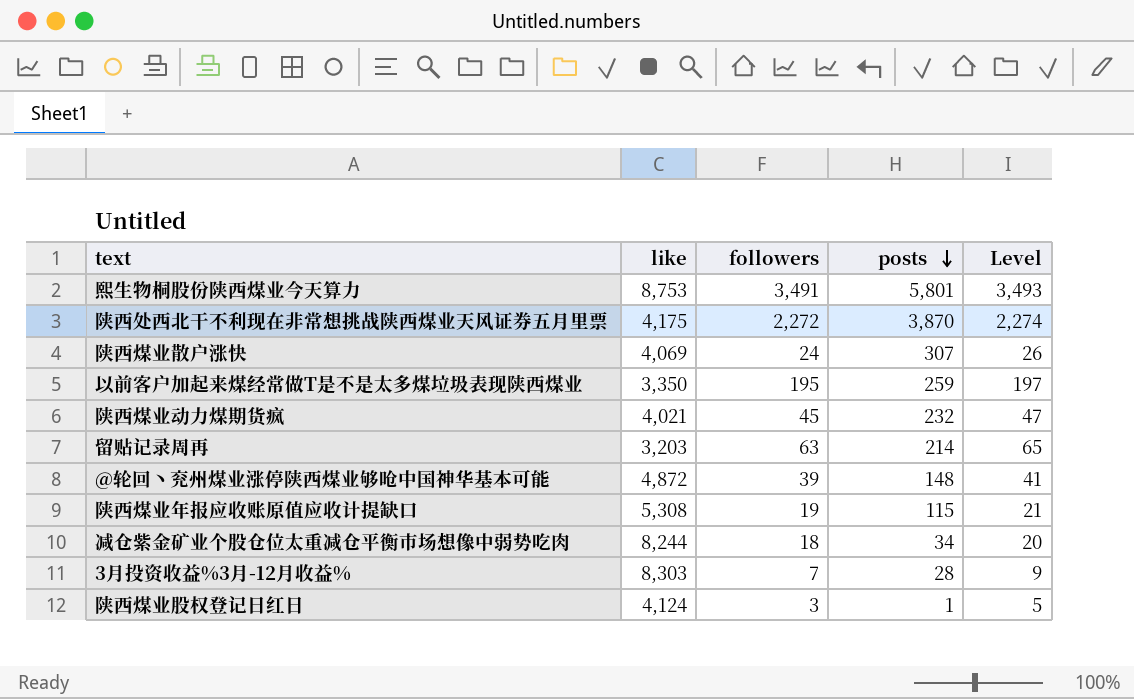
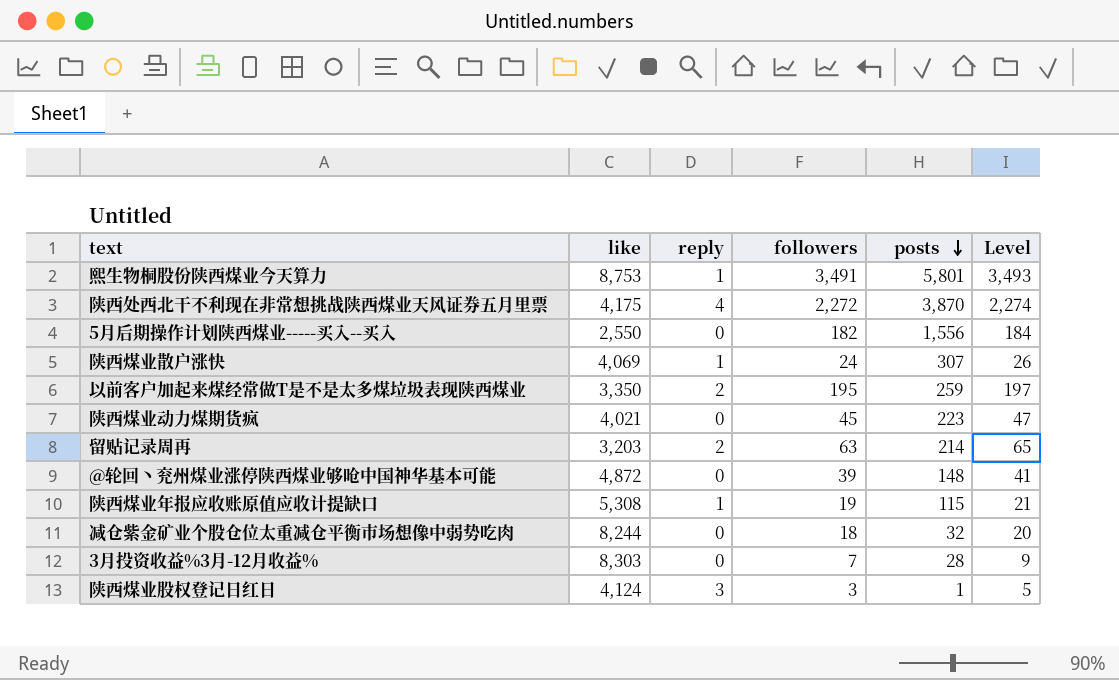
column reply | position: none -> 3
row 5月后期操作计划陕西煤业-----买入--买入: none -> 2,550 | 0 | 182 | 1,556 | 184
陕西煤业动力煤期货疯 | posts: 232 -> 223
减仓紫金矿业个股仓位太重减仓平衡市场想像中弱势吃肉 | posts: 34 -> 32

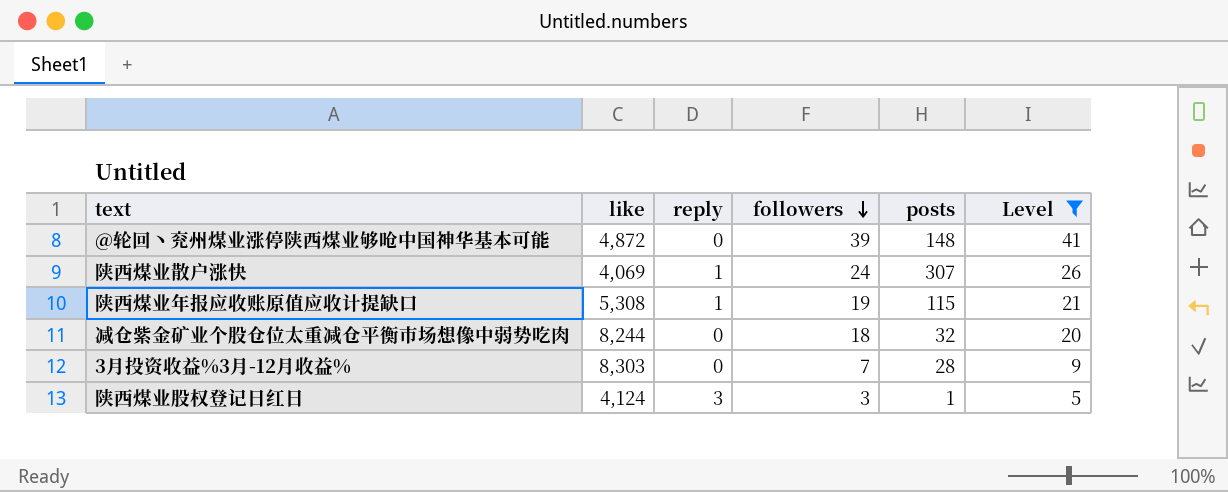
filter: none -> Level <= 41
row order: posts descending -> followers descending

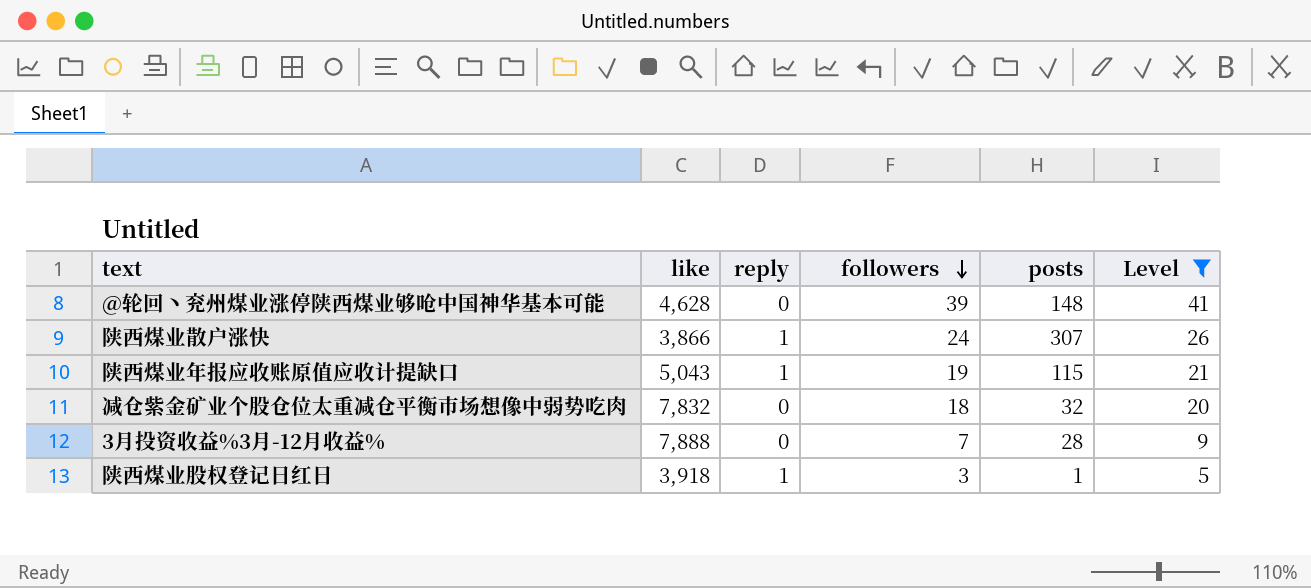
@轮回丶兖州煤业涨停陕西煤业够呛中国神华基本可能 | like: 4,872 -> 4,628
陕西煤业散户涨快 | like: 4,069 -> 3,866
陕西煤业年报应收账原值应收计提缺口 | like: 5,308 -> 5,043
减仓紫金矿业个股仓位太重减仓平衡市场想像中弱势吃肉 | like: 8,244 -> 7,832
3月投资收益%3月-12月收益% | like: 8,303 -> 7,888
陕西煤业股权登记日红日 | like: 4,124 -> 3,918
陕西煤业股权登记日红日 | reply: 3 -> 1

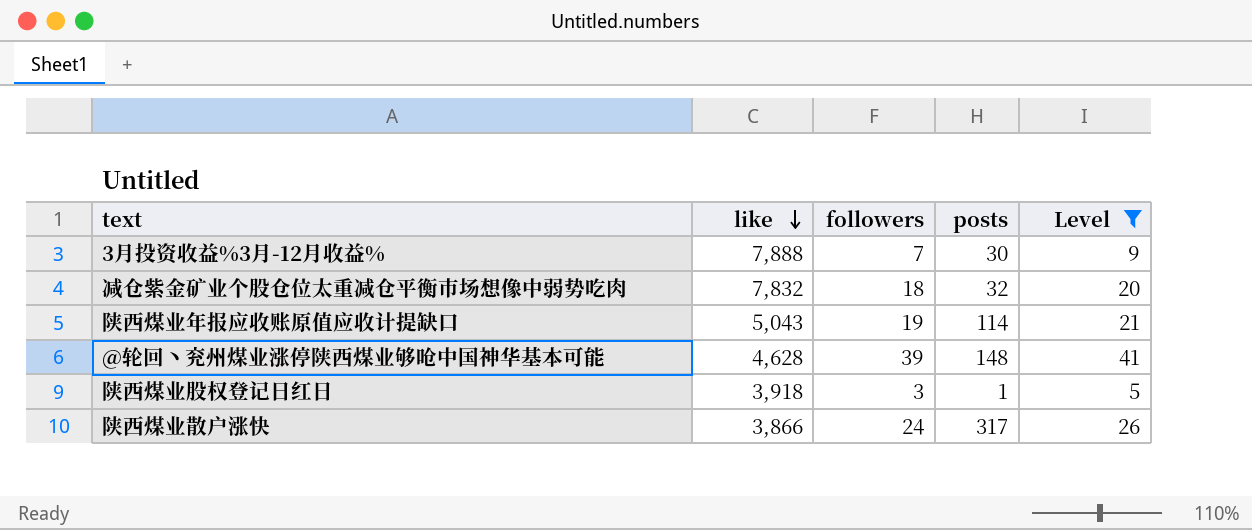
row order: followers descending -> like descending
column reply | position: 3 -> none
3月投资收益%3月-12月收益% | posts: 28 -> 30
陕西煤业年报应收账原值应收计提缺口 | posts: 115 -> 114
陕西煤业散户涨快 | posts: 307 -> 317

